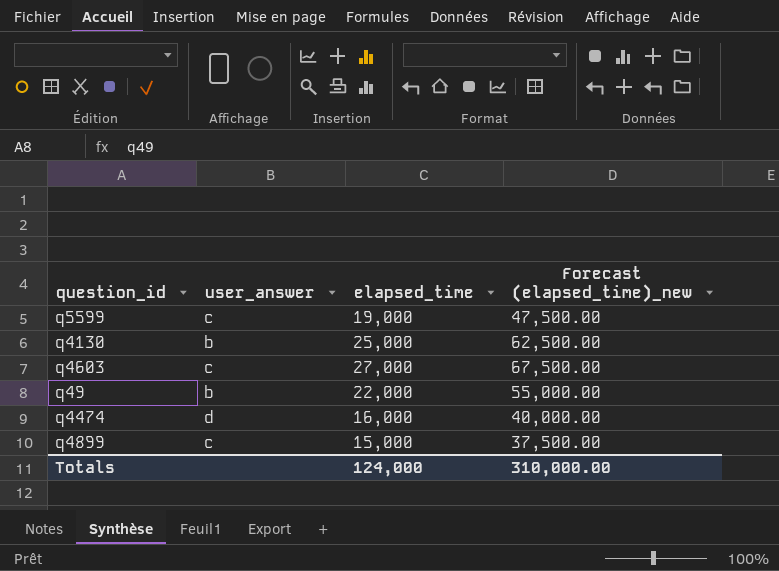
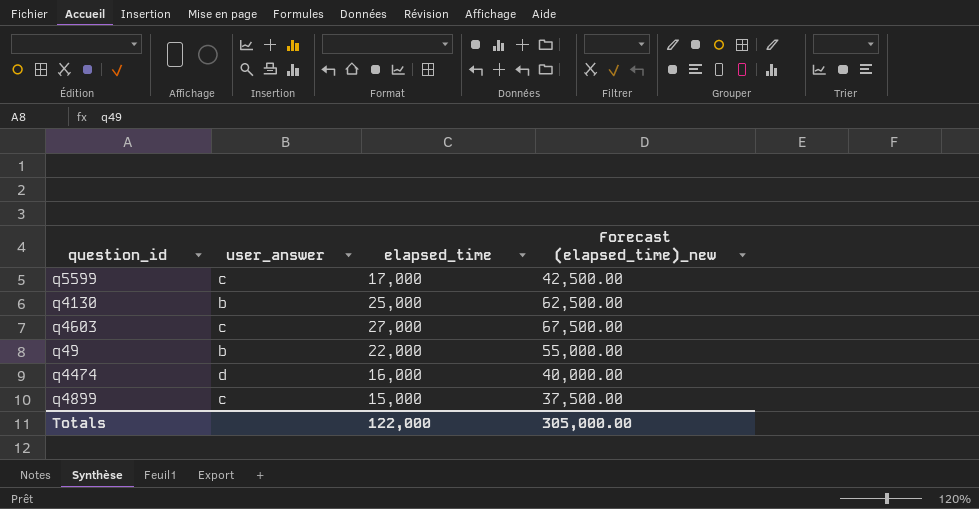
q5599 | elapsed_time: 19,000 -> 17,000
q5599 | Forecast (elapsed_time)_new: 47,500.00 -> 42,500.00
Totals | elapsed_time: 124,000 -> 122,000
Totals | Forecast (elapsed_time)_new: 310,000.00 -> 305,000.00

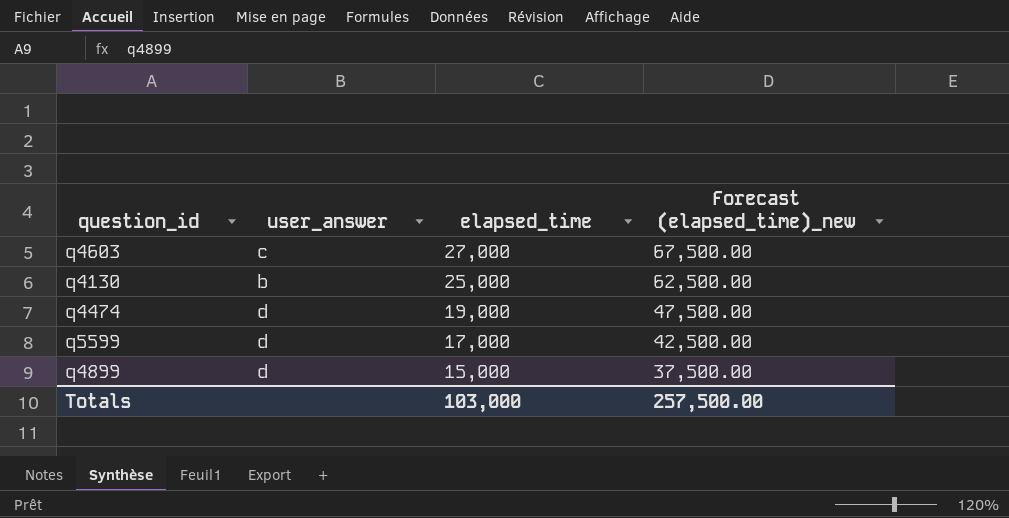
row order: none -> elapsed_time descending
row q49: b | 22,000 | 55,000.00 -> none
q4474 | elapsed_time: 16,000 -> 19,000
q4474 | Forecast (elapsed_time)_new: 40,000.00 -> 47,500.00
q5599 | user_answer: c -> d
q4899 | user_answer: c -> d
Totals | elapsed_time: 122,000 -> 103,000
Totals | Forecast (elapsed_time)_new: 305,000.00 -> 257,500.00

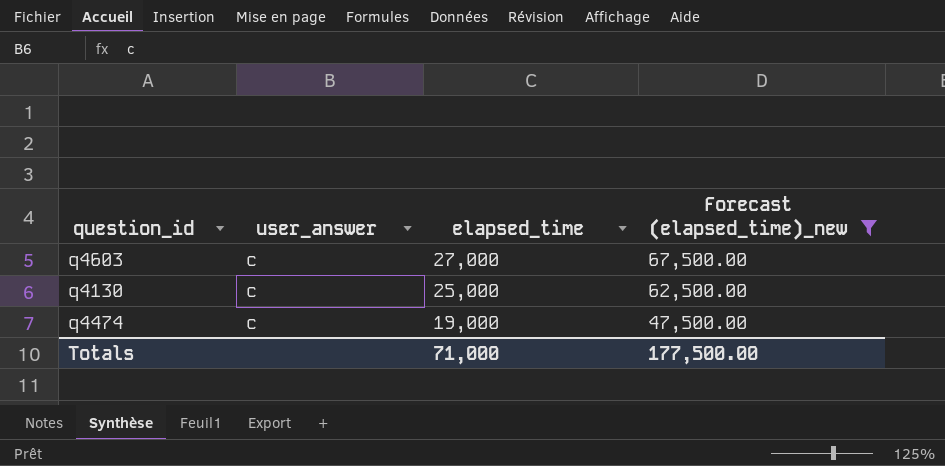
filter: none -> Forecast (elapsed_time)_new >= 47,500.00
q4130 | user_answer: b -> c
q4474 | user_answer: d -> c
Totals | elapsed_time: 103,000 -> 71,000
Totals | Forecast (elapsed_time)_new: 257,500.00 -> 177,500.00

